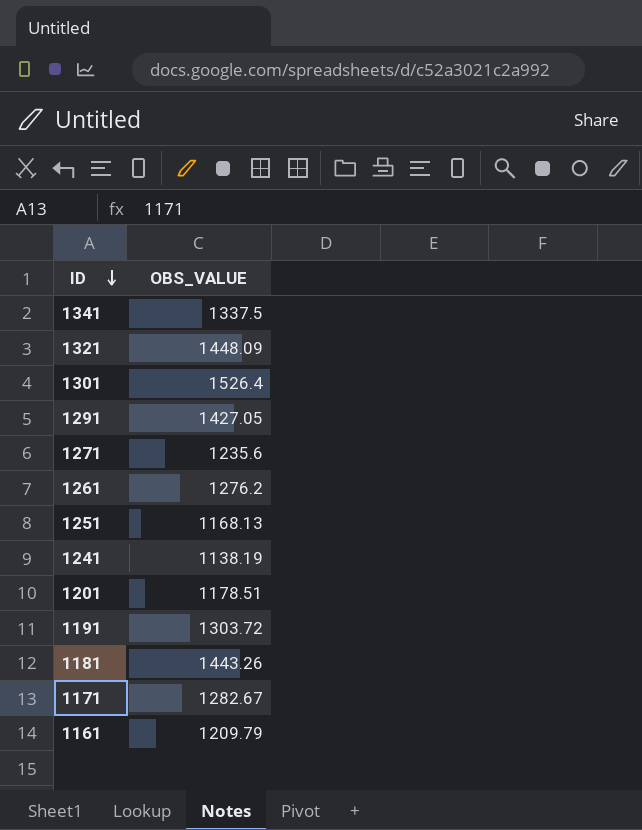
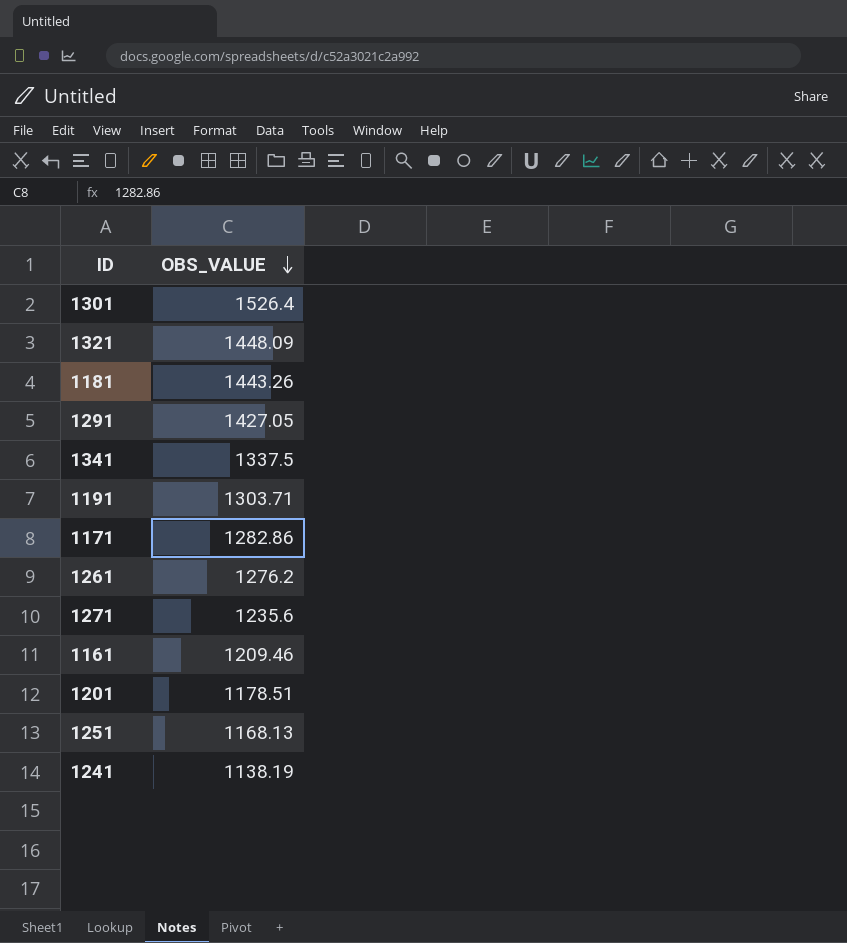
row order: ID descending -> OBS_VALUE descending
1191 | OBS_VALUE: 1303.72 -> 1303.71
1171 | OBS_VALUE: 1282.67 -> 1282.86
1161 | OBS_VALUE: 1209.79 -> 1209.46

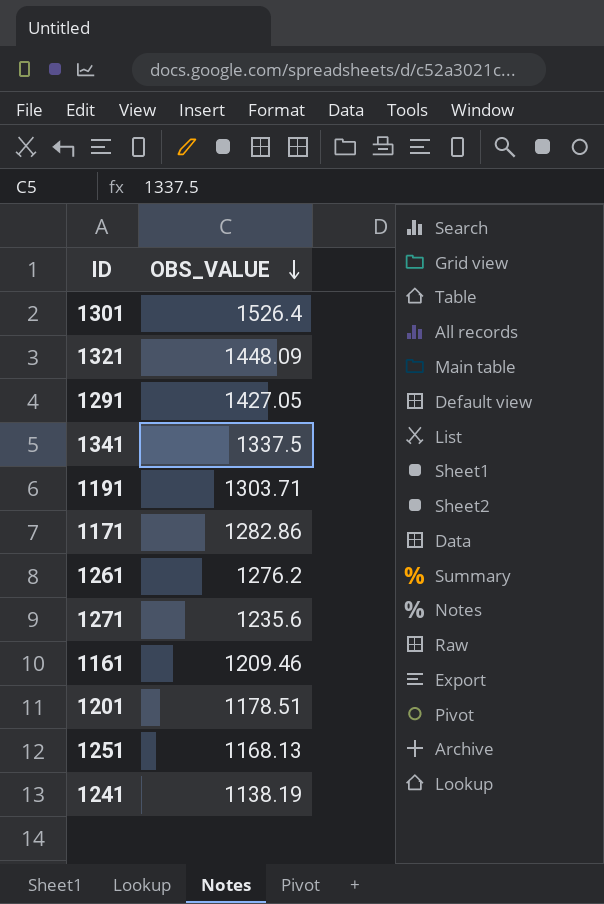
row 1181: 1443.26 -> none

